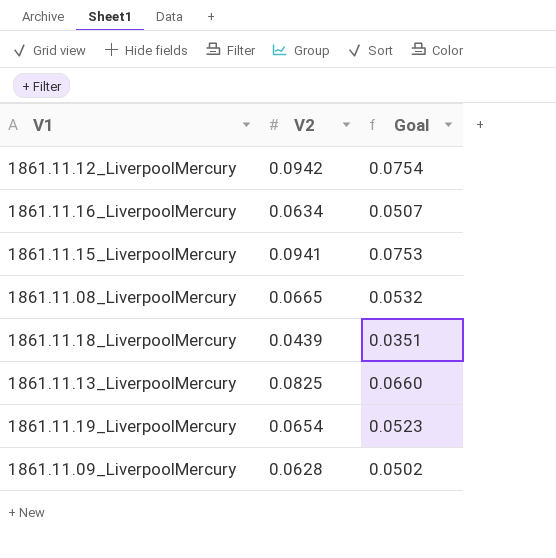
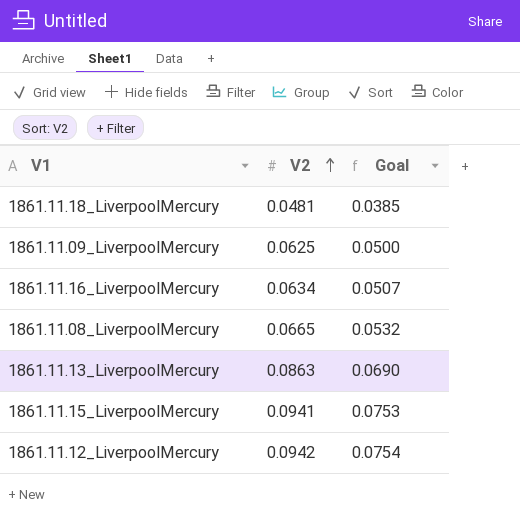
row order: none -> V2 ascending
row 1861.11.19_LiverpoolMercury: 0.0654 | 0.0523 -> none
1861.11.18_LiverpoolMercury | V2: 0.0439 -> 0.0481
1861.11.18_LiverpoolMercury | Goal: 0.0351 -> 0.0385
1861.11.09_LiverpoolMercury | V2: 0.0628 -> 0.0625
1861.11.09_LiverpoolMercury | Goal: 0.0502 -> 0.0500
1861.11.13_LiverpoolMercury | V2: 0.0825 -> 0.0863
1861.11.13_LiverpoolMercury | Goal: 0.0660 -> 0.0690

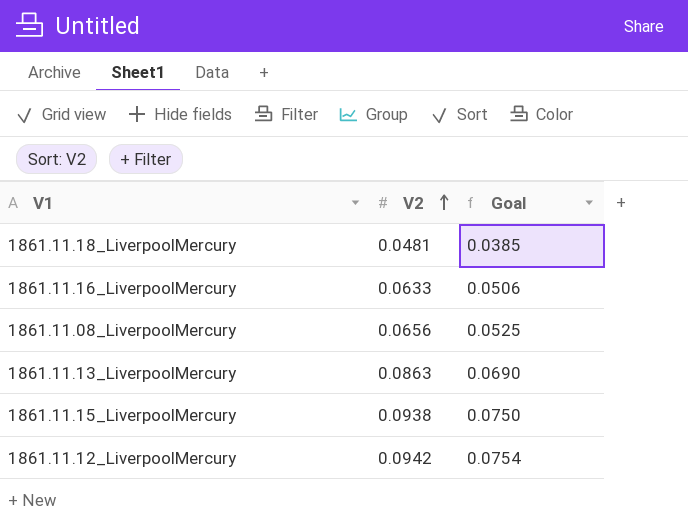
row 1861.11.09_LiverpoolMercury: 0.0625 | 0.0500 -> none
1861.11.16_LiverpoolMercury | V2: 0.0634 -> 0.0633
1861.11.16_LiverpoolMercury | Goal: 0.0507 -> 0.0506
1861.11.08_LiverpoolMercury | V2: 0.0665 -> 0.0656
1861.11.08_LiverpoolMercury | Goal: 0.0532 -> 0.0525
1861.11.15_LiverpoolMercury | V2: 0.0941 -> 0.0938
1861.11.15_LiverpoolMercury | Goal: 0.0753 -> 0.0750

